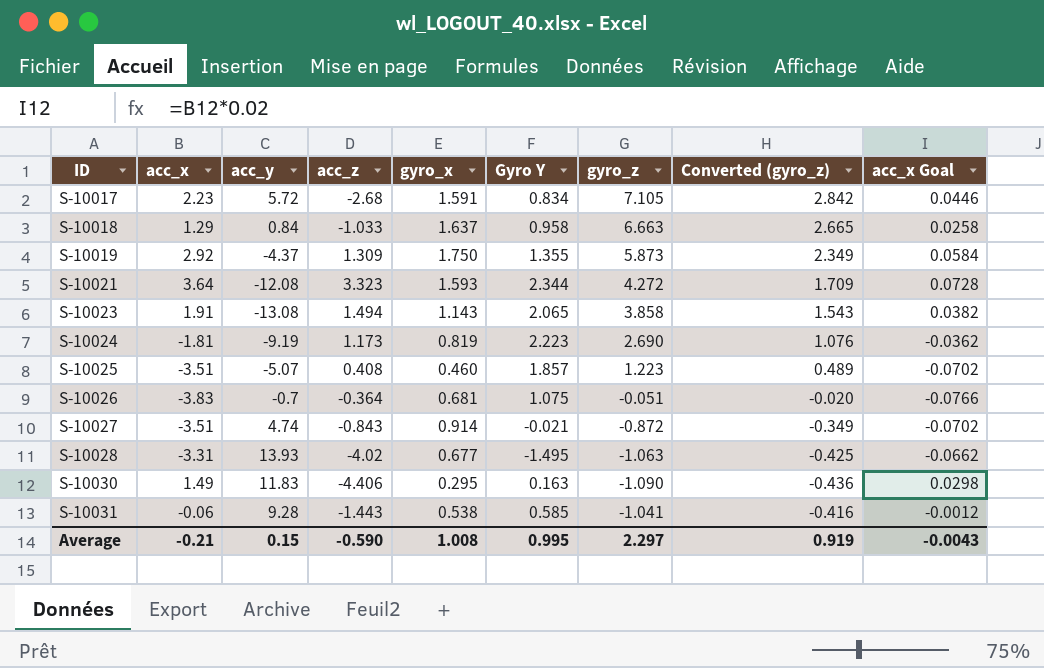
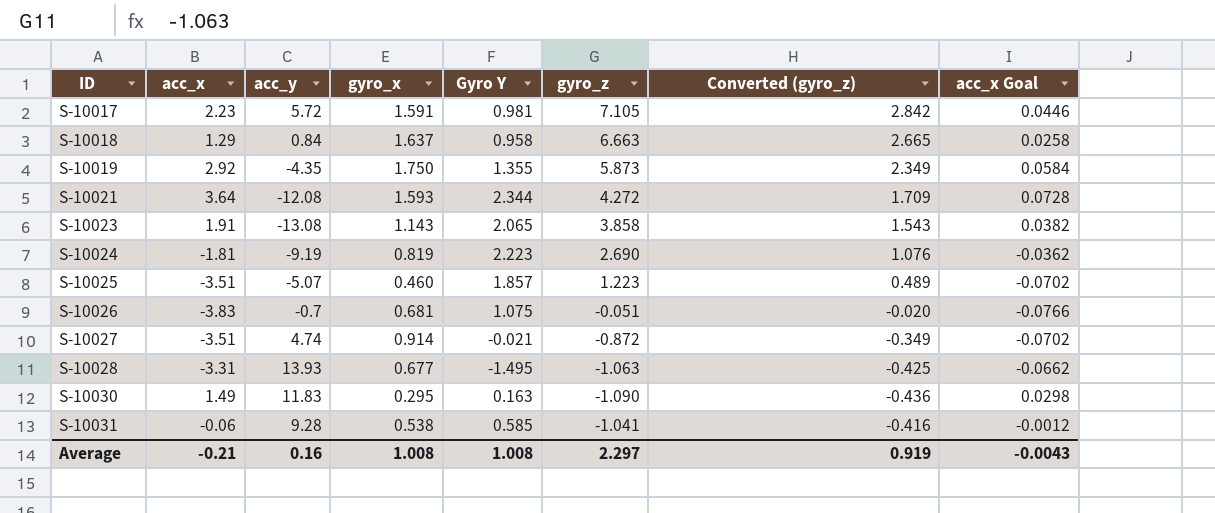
column acc_z | position: 4 -> none
S-10017 | Gyro Y: 0.834 -> 0.981
S-10019 | acc_y: -4.37 -> -4.35
Average | acc_y: 0.15 -> 0.16
Average | Gyro Y: 0.995 -> 1.008

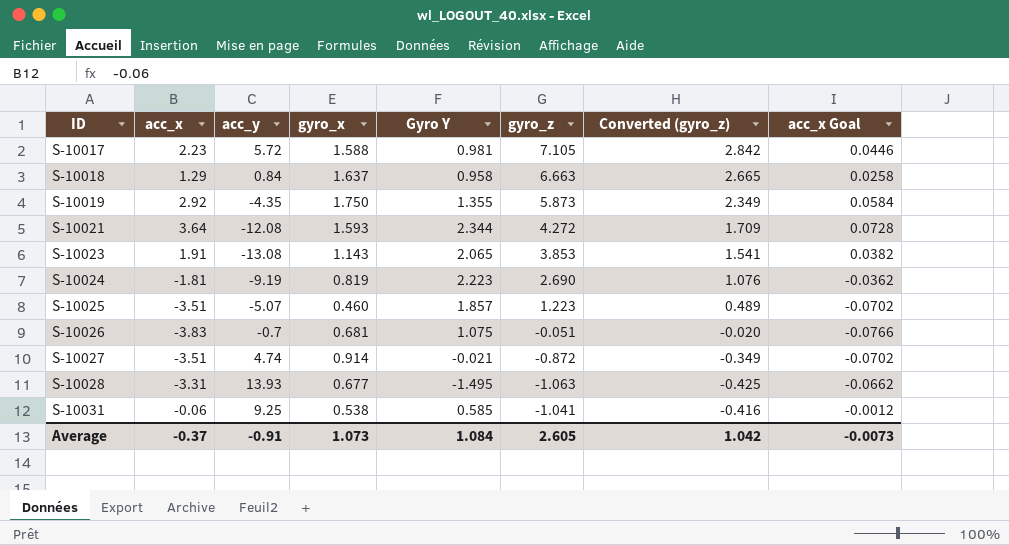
row S-10030: 1.49 | 11.83 | 0.295 | 0.163 | -1.090 | -0.436 | 0.0298 -> none
S-10017 | gyro_x: 1.591 -> 1.588
S-10023 | gyro_z: 3.858 -> 3.853
S-10023 | Converted (gyro_z): 1.543 -> 1.541
S-10031 | acc_y: 9.28 -> 9.25
Average | acc_x: -0.21 -> -0.37
Average | acc_y: 0.16 -> -0.91
Average | gyro_x: 1.008 -> 1.073
Average | Gyro Y: 1.008 -> 1.084
Average | gyro_z: 2.297 -> 2.605
Average | Converted (gyro_z): 0.919 -> 1.042
Average | acc_x Goal: -0.0043 -> -0.0073

